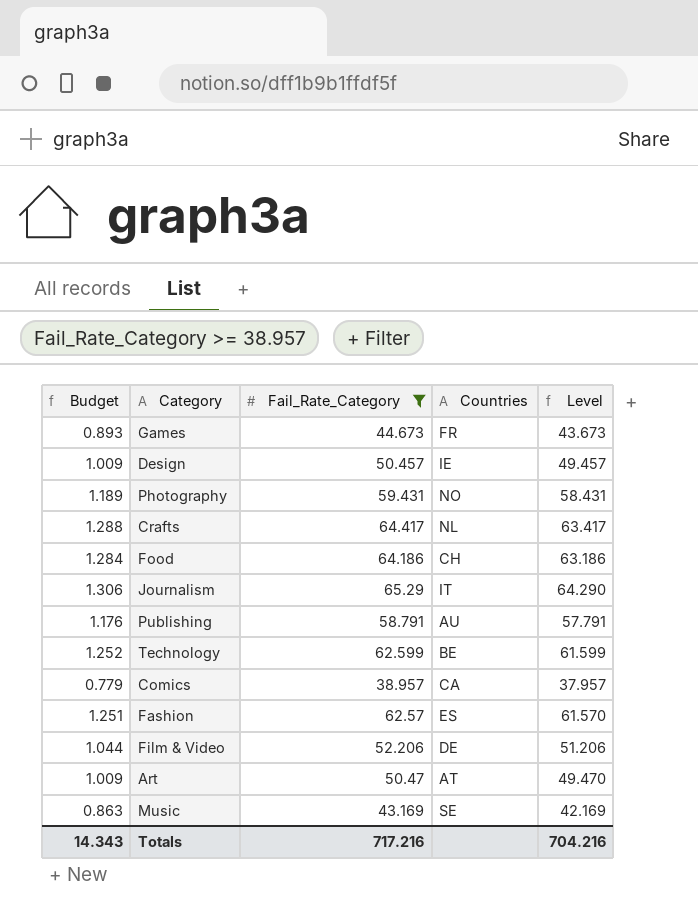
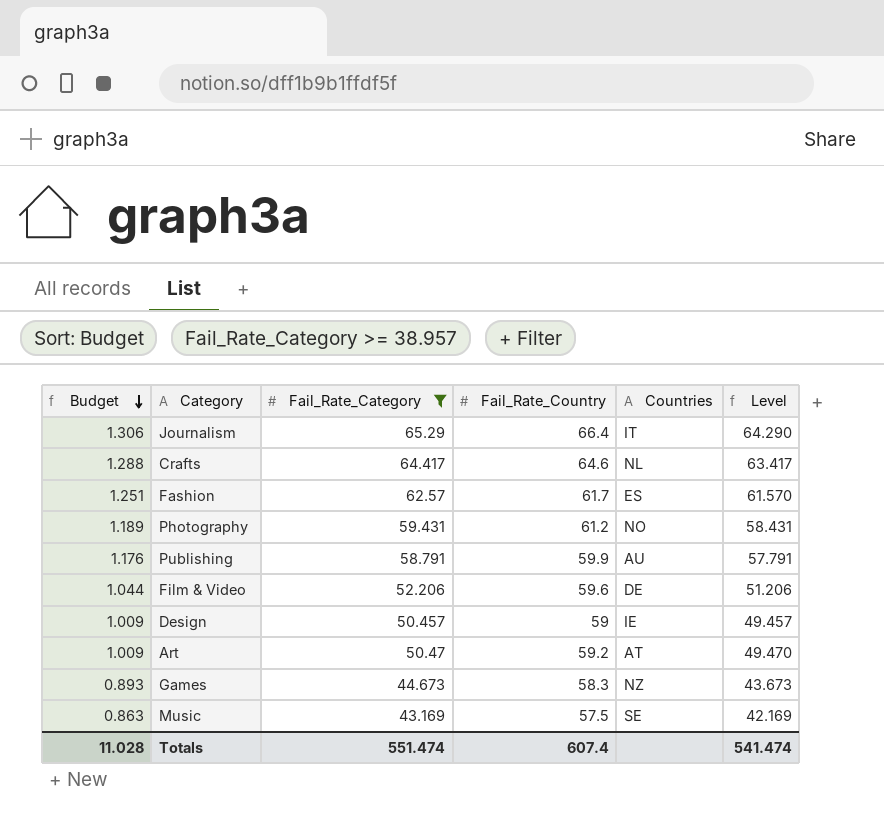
row order: none -> Budget descending
column Fail_Rate_Country | position: none -> 4
row Food: 1.284 | 64.186 | CH | 63.186 -> none
row Technology: 1.252 | 62.599 | BE | 61.599 -> none
row Comics: 0.779 | 38.957 | CA | 37.957 -> none
Games | Countries: FR -> NZ
Totals | Budget: 14.343 -> 11.028
Totals | Fail_Rate_Category: 717.216 -> 551.474
Totals | Level: 704.216 -> 541.474

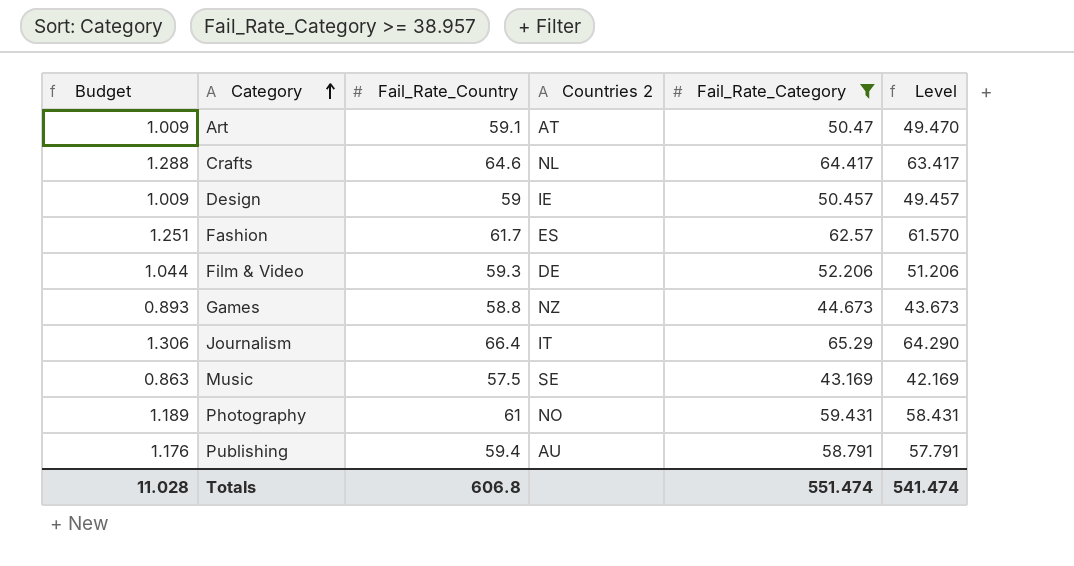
row order: Budget descending -> Category ascending
column name: Countries -> Countries 2
column Fail_Rate_Category | position: 3 -> 5
Art | Fail_Rate_Country: 59.2 -> 59.1
Film & Video | Fail_Rate_Country: 59.6 -> 59.3
Games | Fail_Rate_Country: 58.3 -> 58.8
Photography | Fail_Rate_Country: 61.2 -> 61
Publishing | Fail_Rate_Country: 59.9 -> 59.4
Totals | Fail_Rate_Country: 607.4 -> 606.8

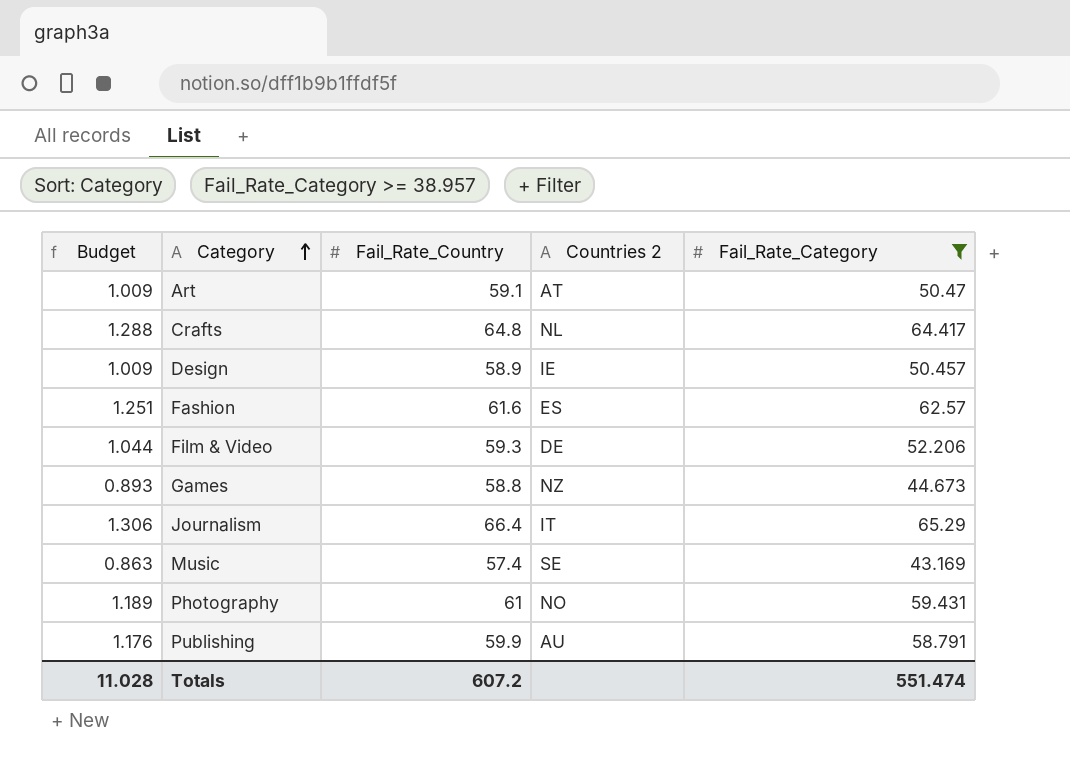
column Level | formula: [Fail_Rate_Category] - 1 -> none
Crafts | Fail_Rate_Country: 64.6 -> 64.8
Design | Fail_Rate_Country: 59 -> 58.9
Fashion | Fail_Rate_Country: 61.7 -> 61.6
Music | Fail_Rate_Country: 57.5 -> 57.4
Publishing | Fail_Rate_Country: 59.4 -> 59.9
Totals | Fail_Rate_Country: 606.8 -> 607.2

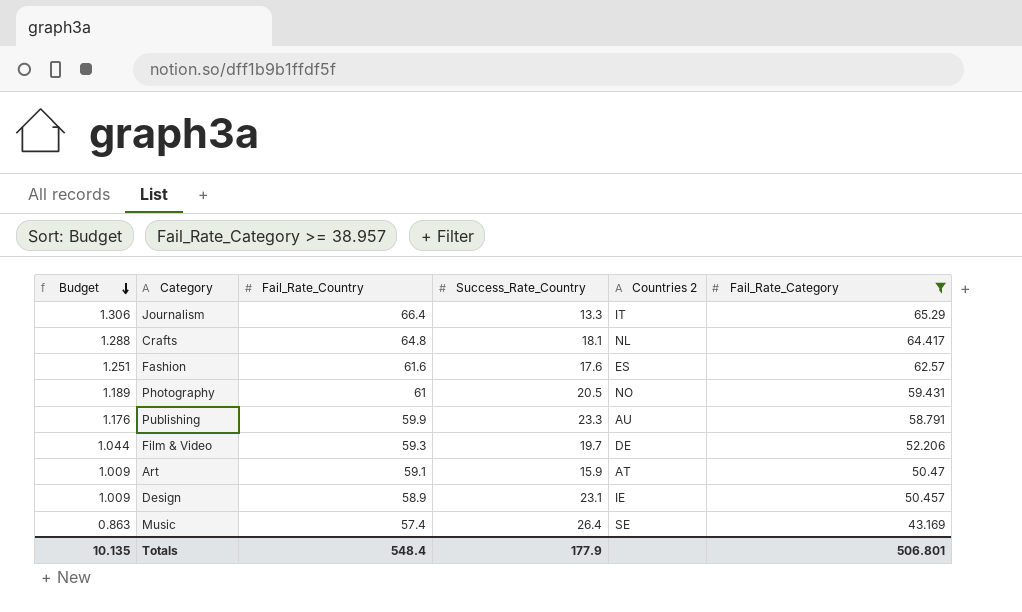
row order: Category ascending -> Budget descending
column Success_Rate_Country | position: none -> 4
row Games: 0.893 | 58.8 | NZ | 44.673 -> none
Totals | Budget: 11.028 -> 10.135
Totals | Fail_Rate_Country: 607.2 -> 548.4
Totals | Fail_Rate_Category: 551.474 -> 506.801

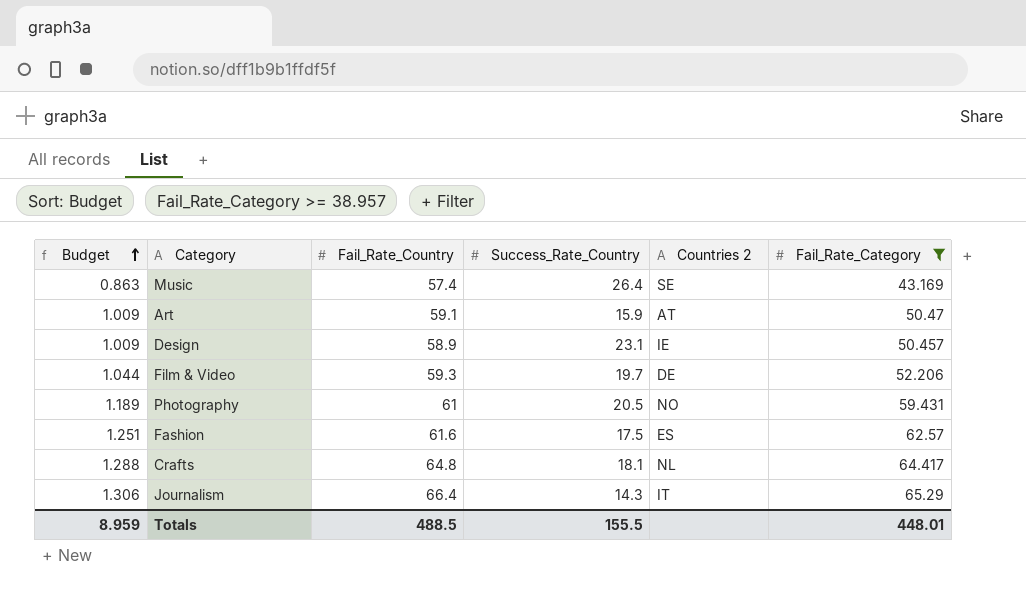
row order: Budget descending -> Budget ascending
row Publishing: 1.176 | 59.9 | 23.3 | AU | 58.791 -> none
Fashion | Success_Rate_Country: 17.6 -> 17.5
Journalism | Success_Rate_Country: 13.3 -> 14.3
Totals | Budget: 10.135 -> 8.959
Totals | Fail_Rate_Country: 548.4 -> 488.5
Totals | Success_Rate_Country: 177.9 -> 155.5
Totals | Fail_Rate_Category: 506.801 -> 448.01

